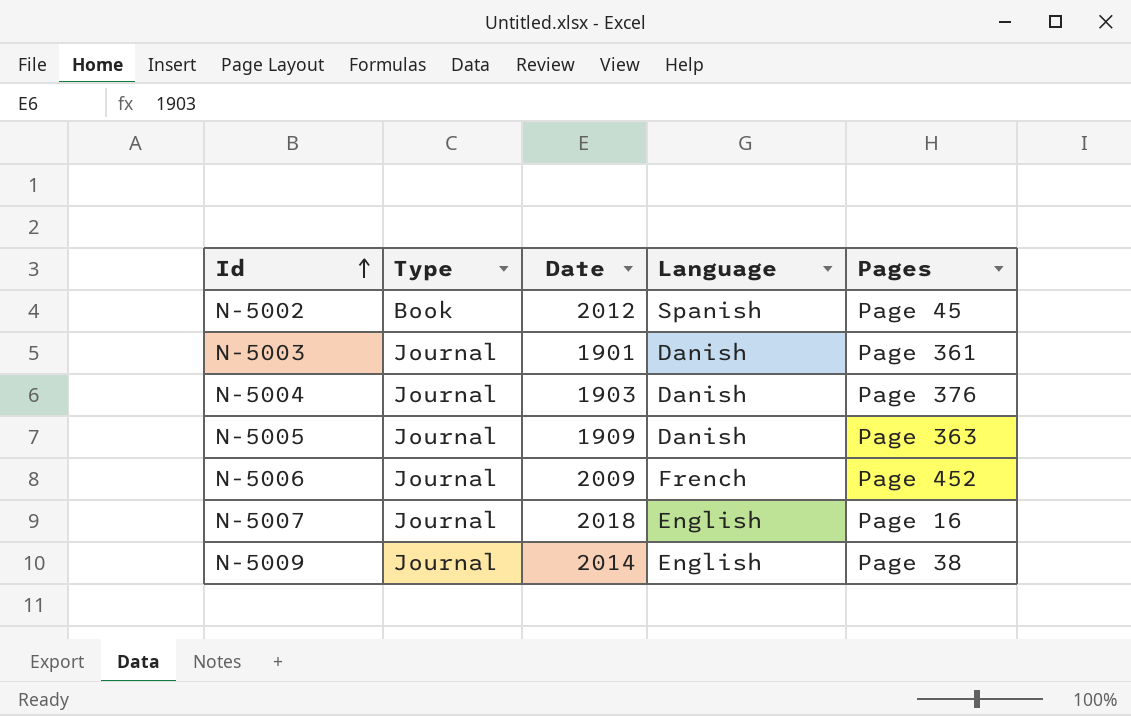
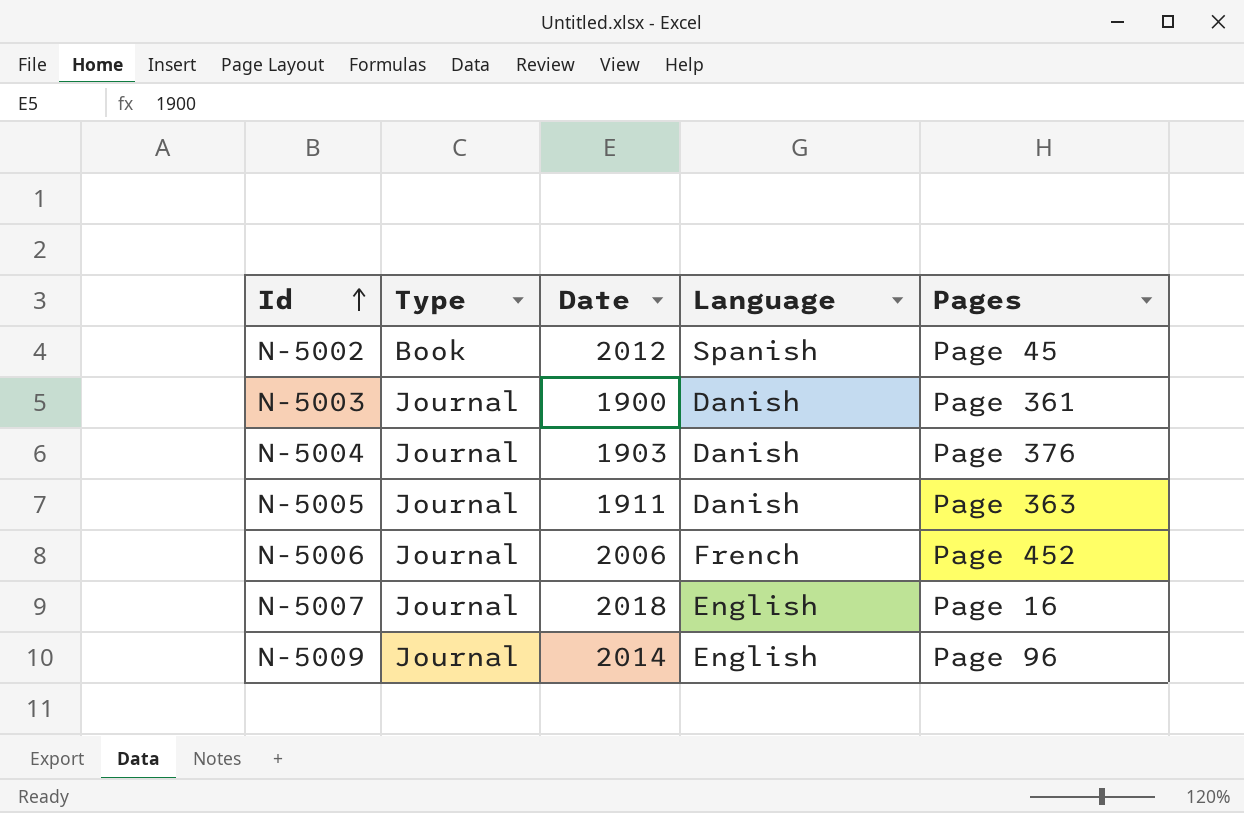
N-5003 | Date: 1901 -> 1900
N-5005 | Date: 1909 -> 1911
N-5006 | Date: 2009 -> 2006
N-5009 | Pages: Page 38 -> Page 96

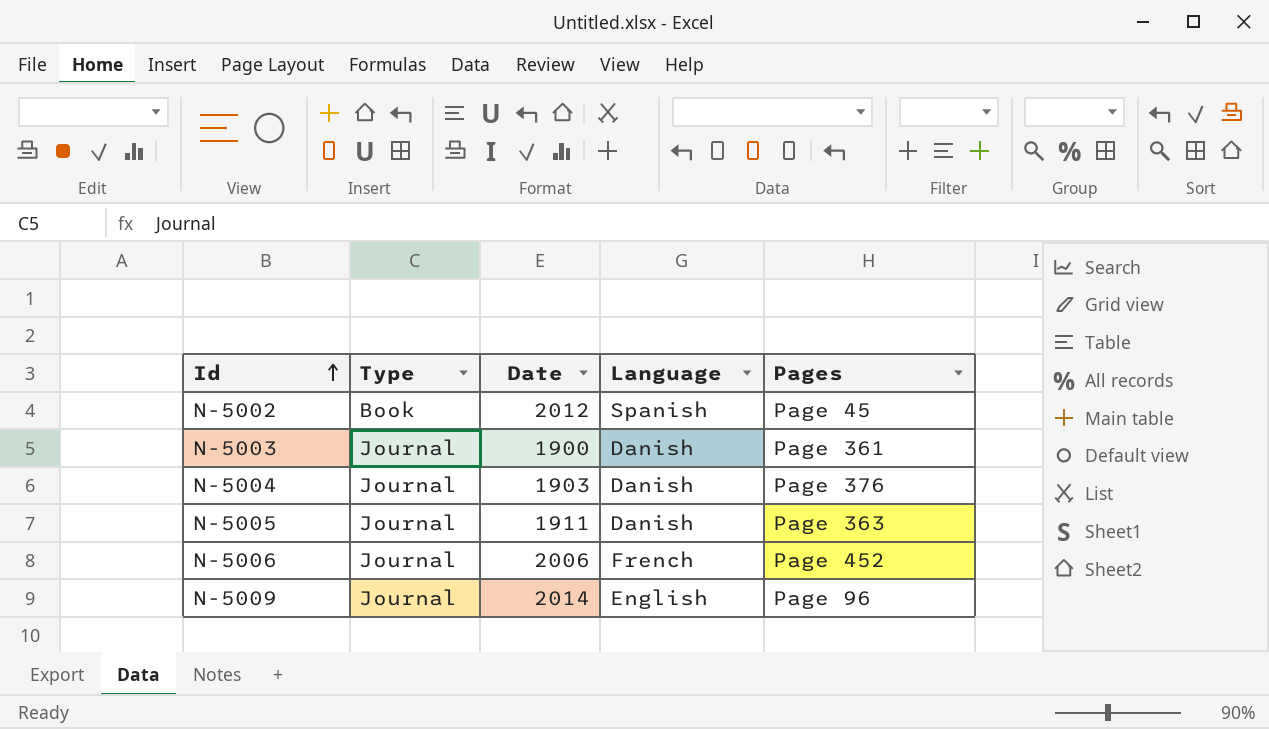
row N-5007: Journal | 2018 | English | Page 16 -> none

